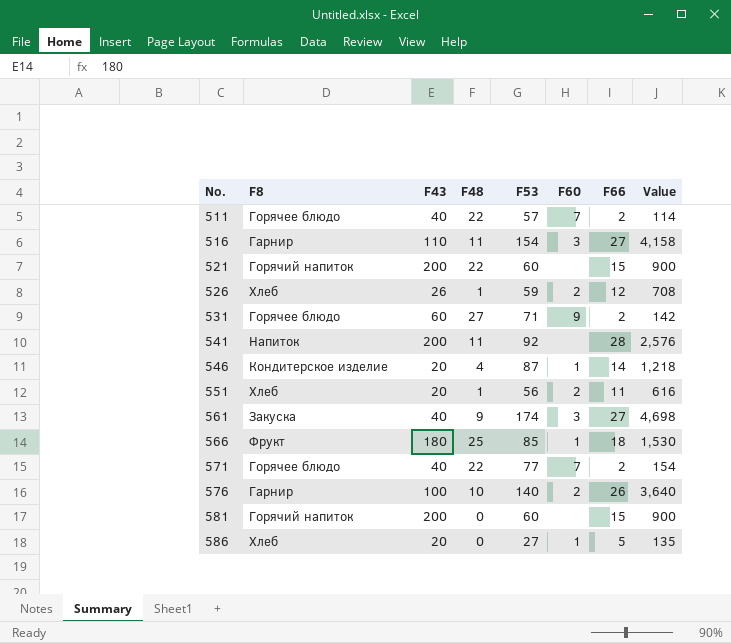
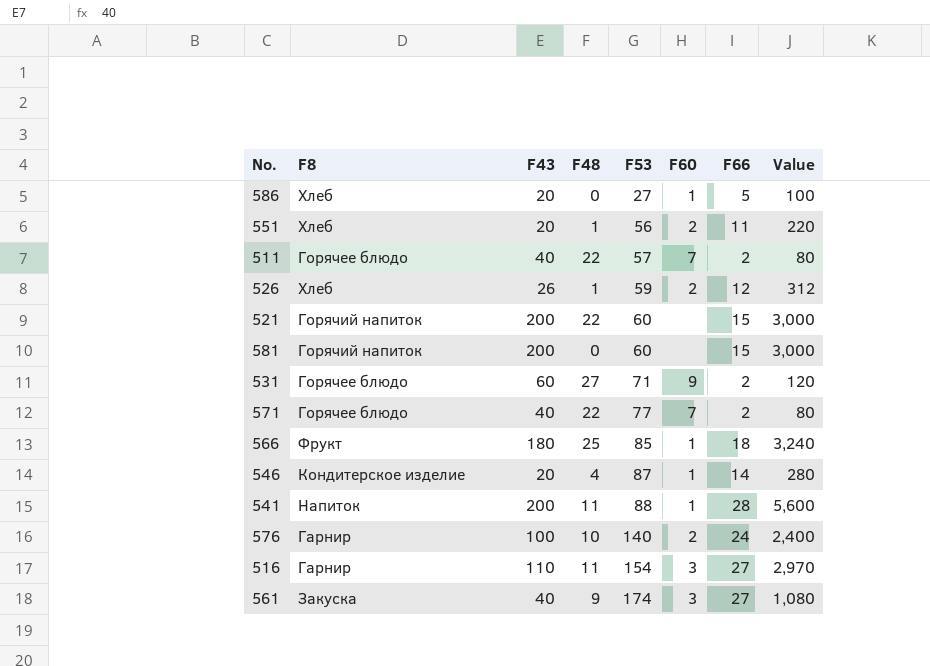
row order: No. ascending -> F53 ascending
column Value | formula: [F53] * [F66] -> [F43] * [F66]
541 | F53: 92 -> 88
541 | F60: none -> 1
576 | F66: 26 -> 24

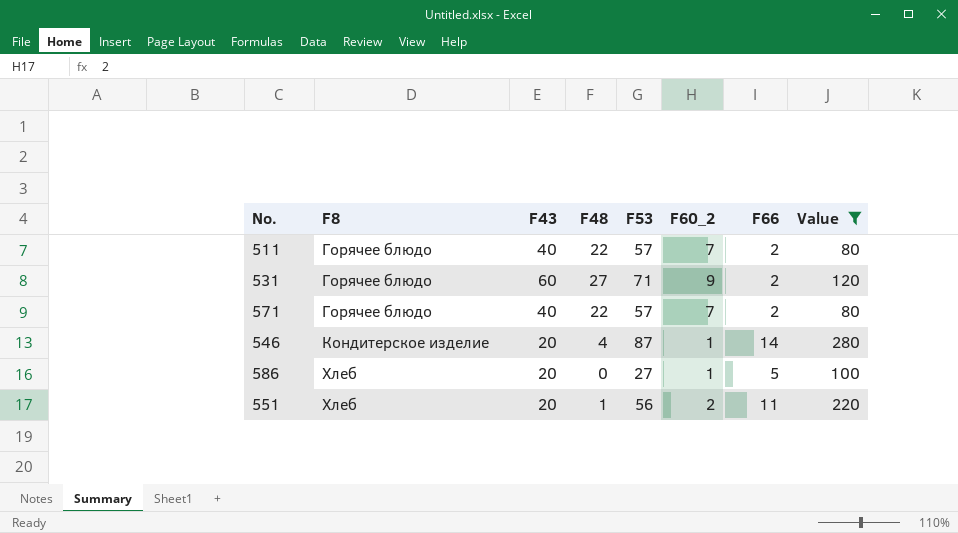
filter: none -> Value <= 280
row order: F53 ascending -> F8 ascending
column name: F60 -> F60_2
571 | F53: 77 -> 57

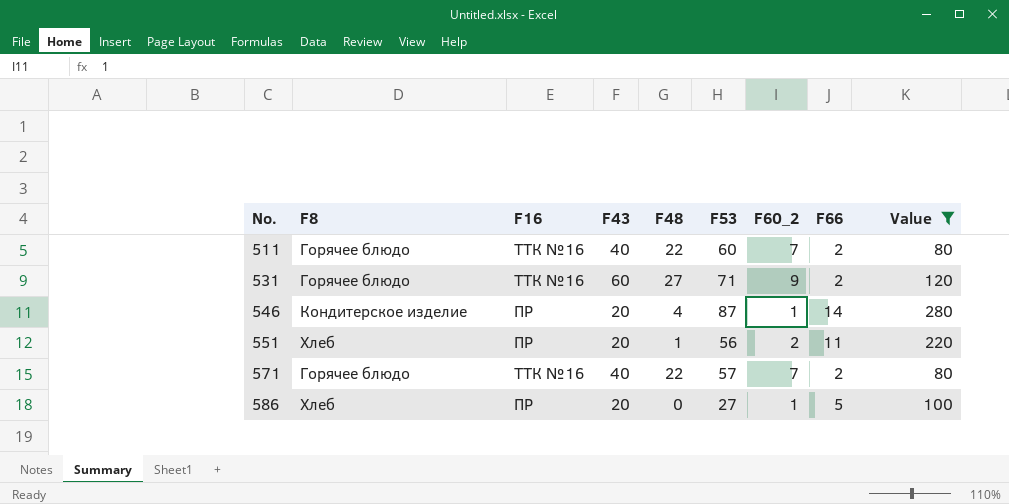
row order: F8 ascending -> No. ascending
column F16 | position: none -> 3
511 | F53: 57 -> 60

